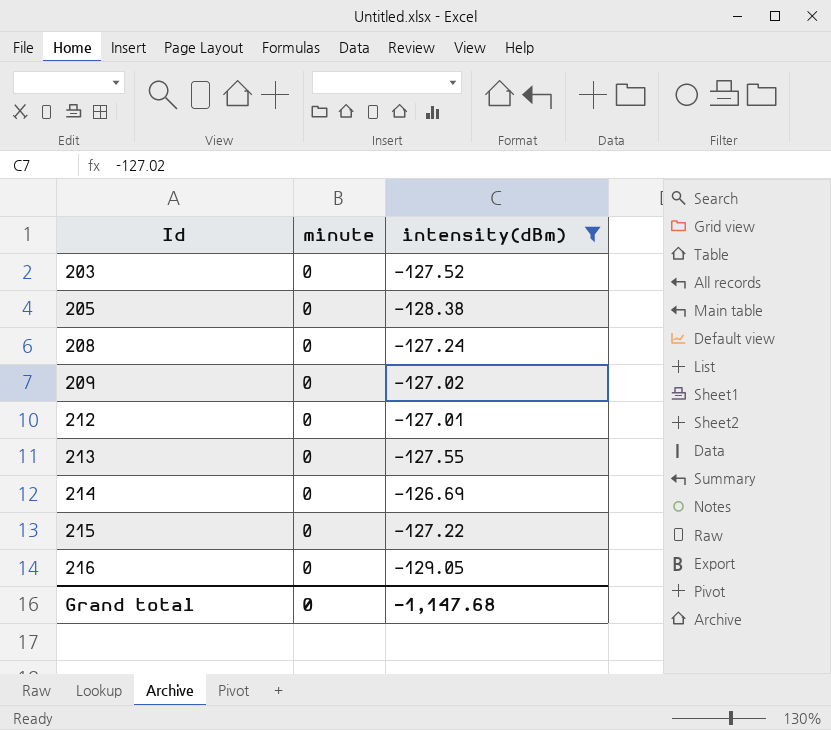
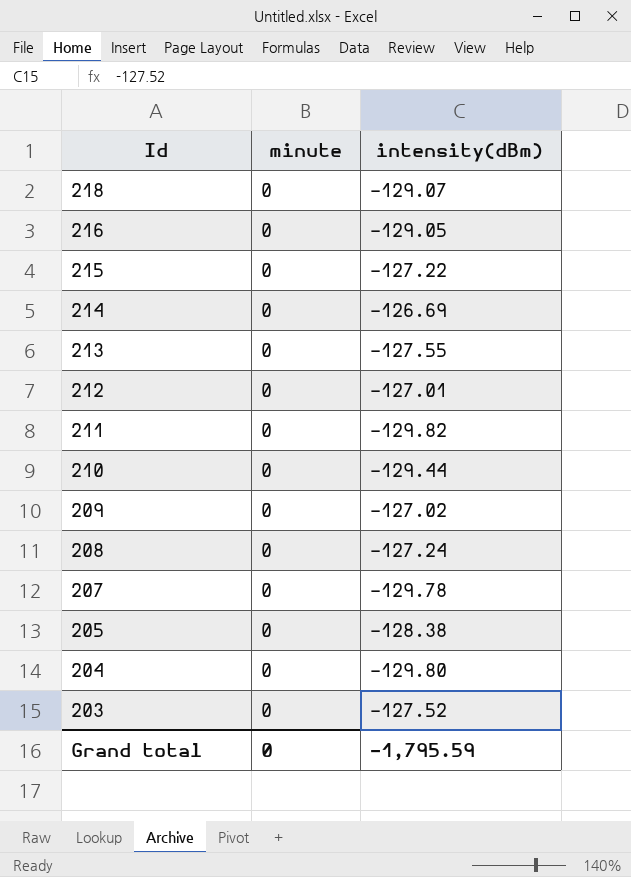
filter: intensity(dBm) >= -129.05 -> none
row order: Id ascending -> Id descending
Grand total | intensity(dBm): -1,147.68 -> -1,795.59

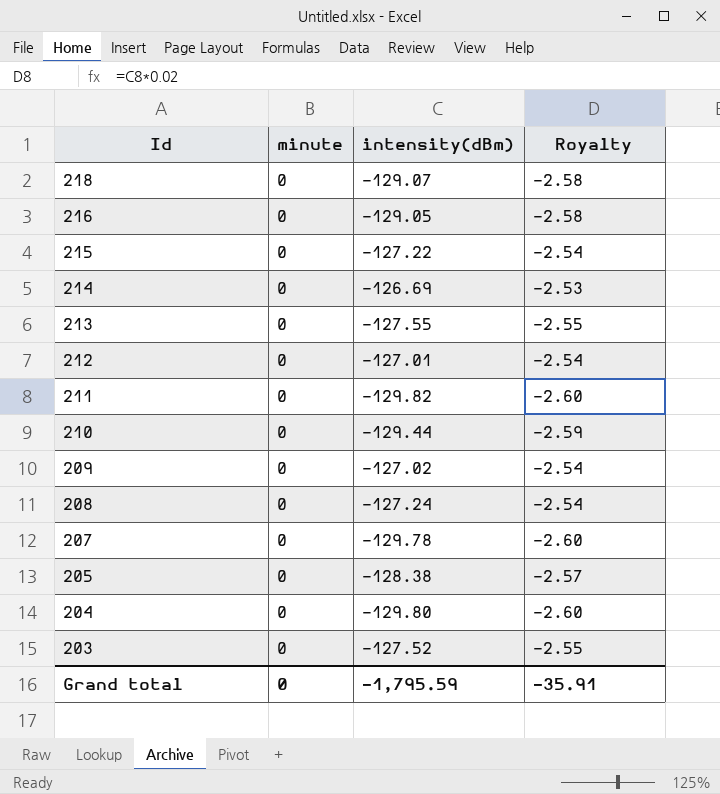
column Royalty | formula: none -> [intensity(dBm)] * 0.02

